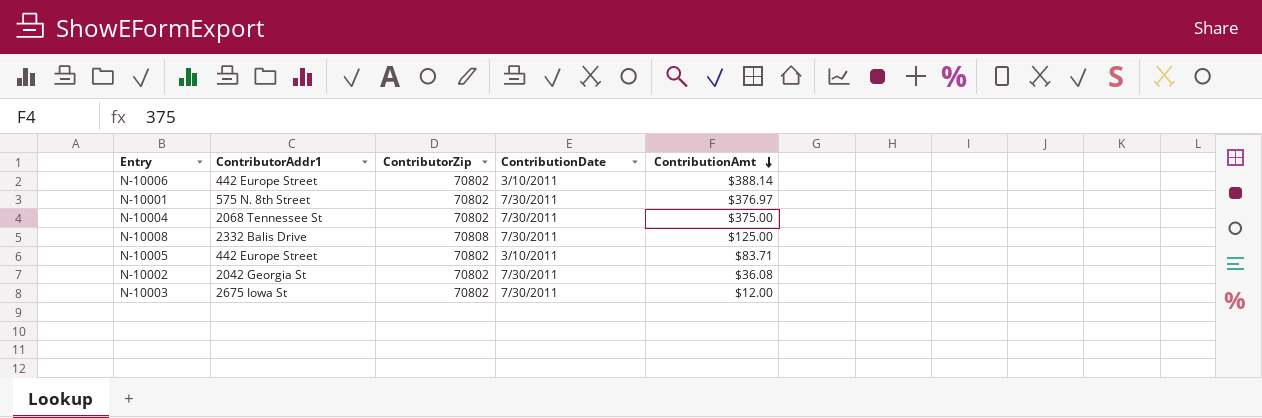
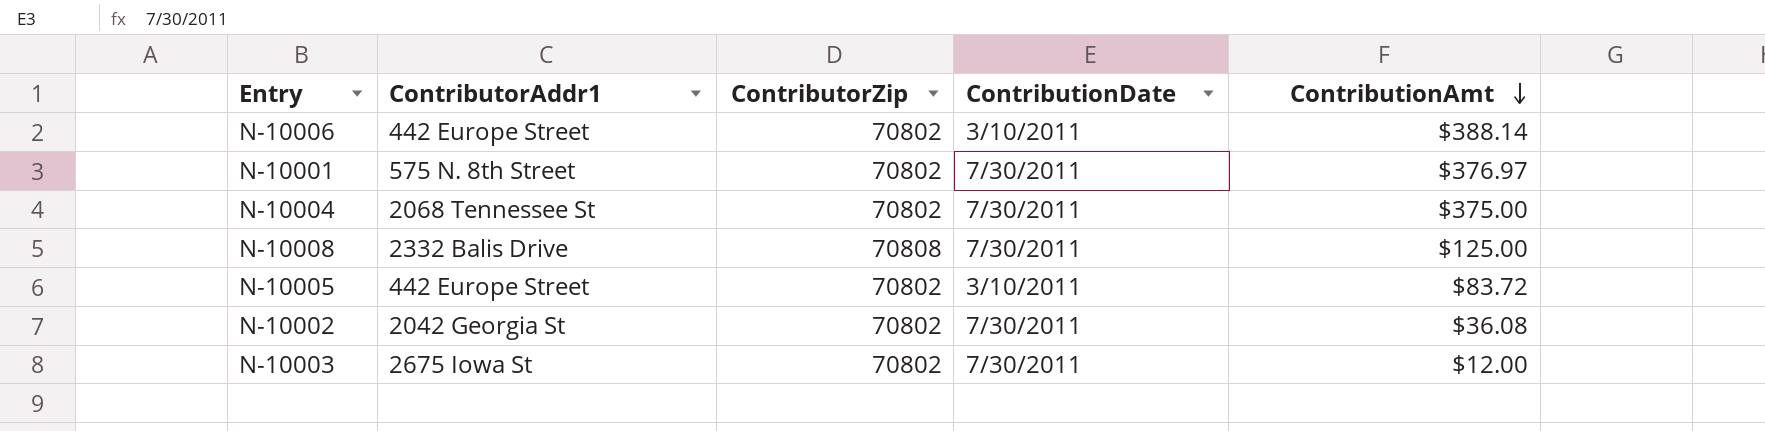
N-10005 | ContributionAmt: $83.71 -> $83.72

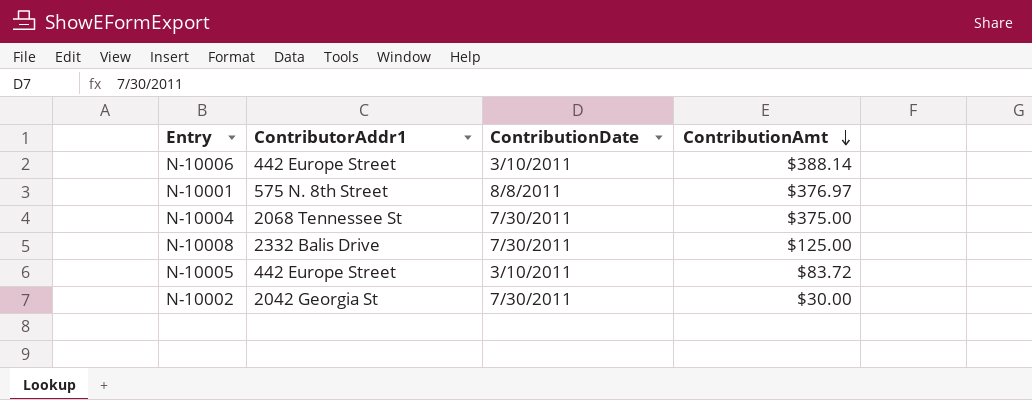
column ContributorZip | position: 3 -> none
row N-10003: 2675 Iowa St | 70802 | 7/30/2011 | $12.00 -> none
N-10001 | ContributionDate: 7/30/2011 -> 8/8/2011
N-10002 | ContributionAmt: $36.08 -> $30.00

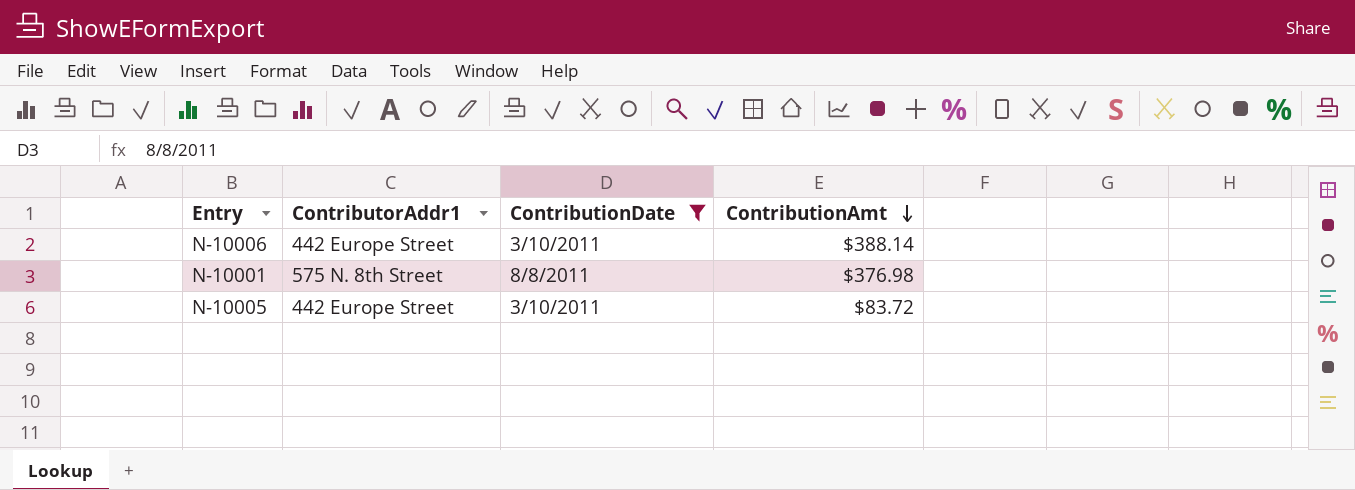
filter: none -> ContributionDate != 7/30/2011
N-10001 | ContributionAmt: $376.97 -> $376.98

